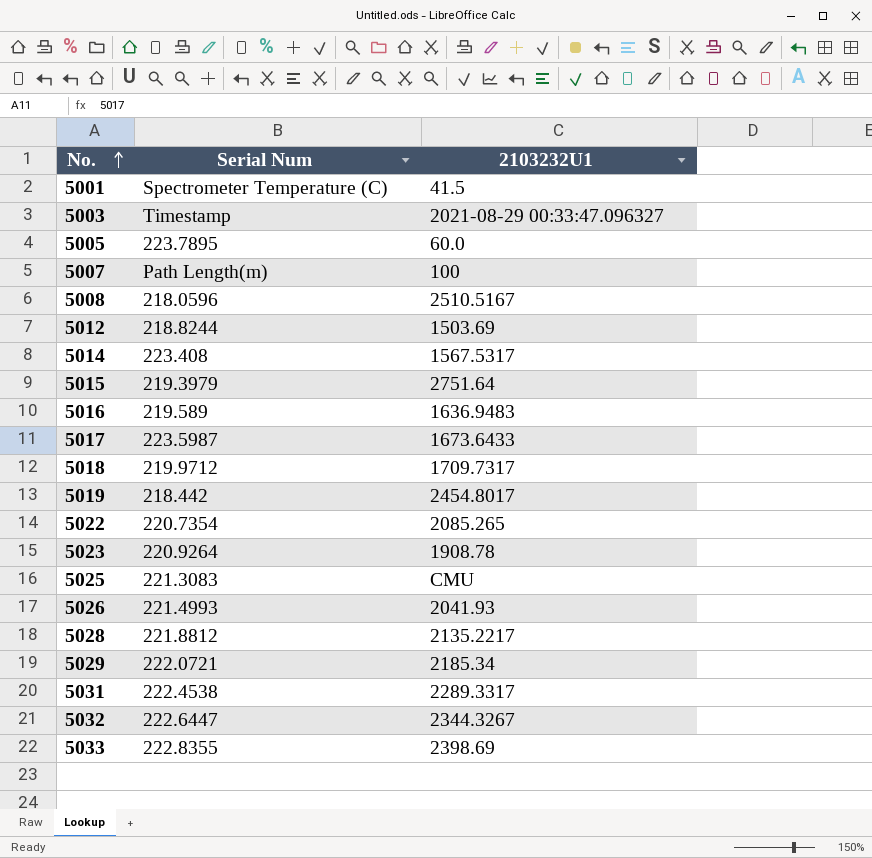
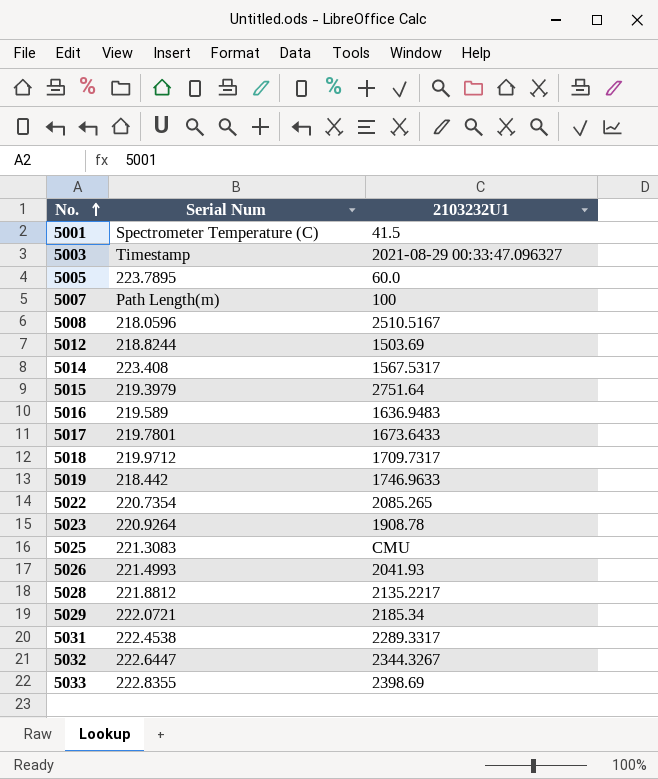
5017 | Serial Num: 223.5987 -> 219.7801
5019 | 2103232U1: 2454.8017 -> 1746.9633

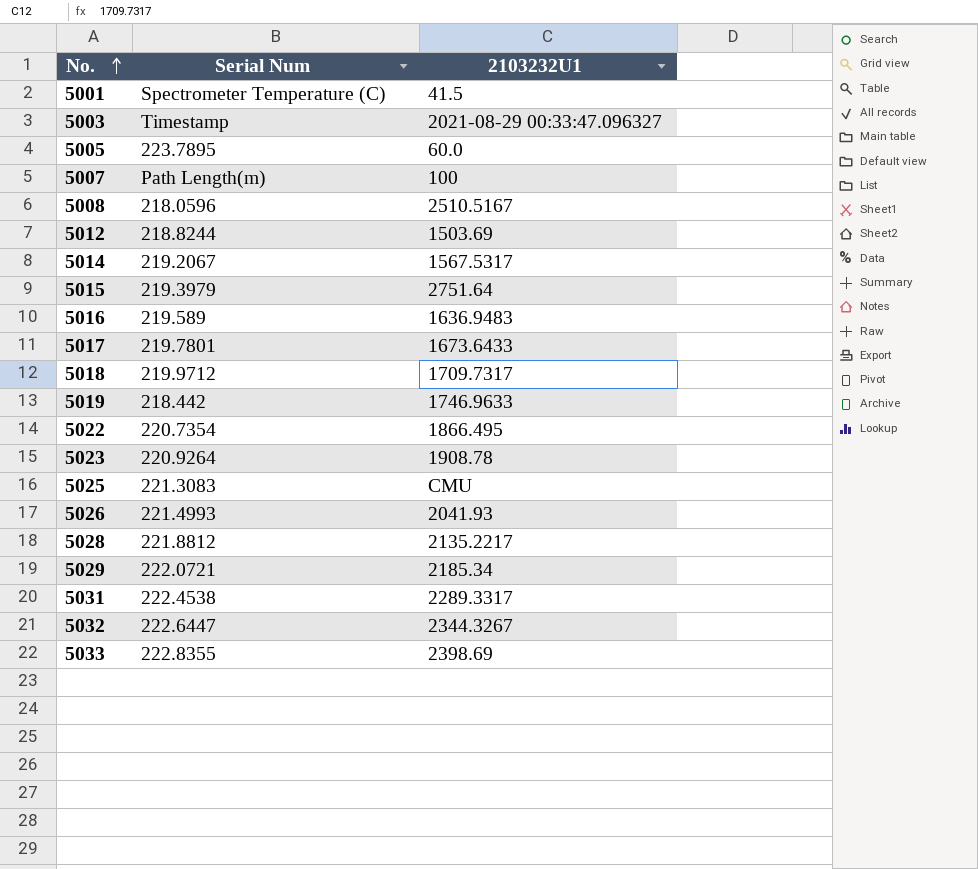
5014 | Serial Num: 223.408 -> 219.2067
5022 | 2103232U1: 2085.265 -> 1866.495

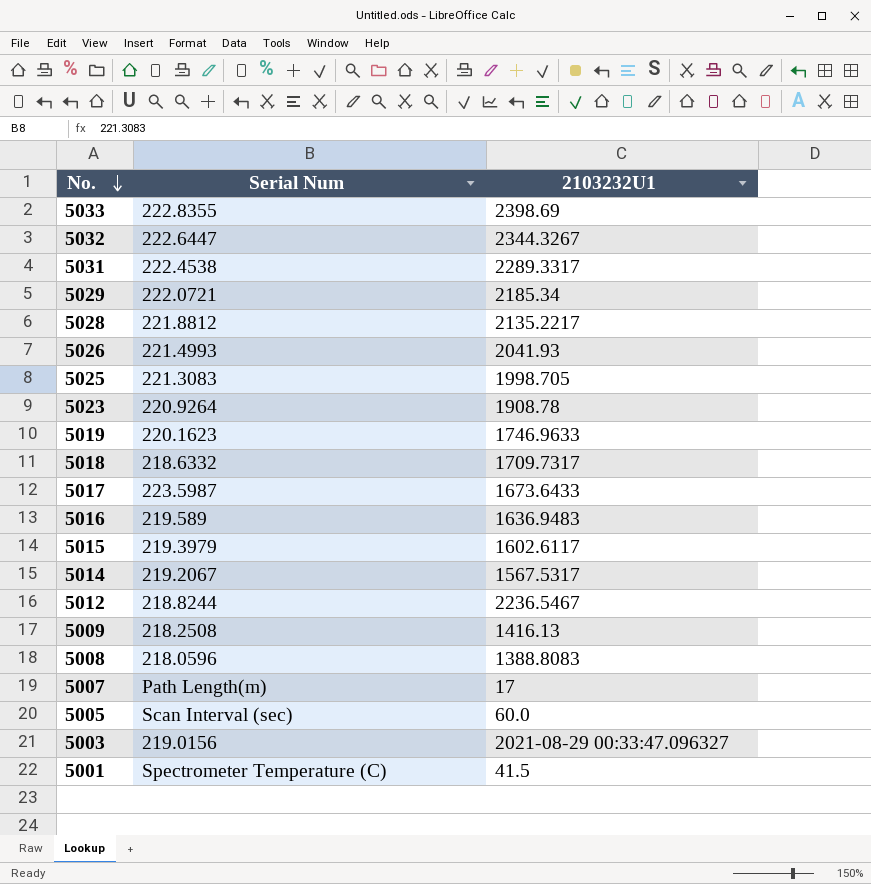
row order: No. ascending -> No. descending
row 5022: 220.7354 | 1866.495 -> none
5025 | 2103232U1: CMU -> 1998.705
5019 | Serial Num: 218.442 -> 220.1623
5018 | Serial Num: 219.9712 -> 218.6332
5017 | Serial Num: 219.7801 -> 223.5987
5015 | 2103232U1: 2751.64 -> 1602.6117
5012 | 2103232U1: 1503.69 -> 2236.5467
row 5009: none -> 218.2508 | 1416.13
5008 | 2103232U1: 2510.5167 -> 1388.8083
5007 | 2103232U1: 100 -> 17
5005 | Serial Num: 223.7895 -> Scan Interval (sec)
5003 | Serial Num: Timestamp -> 219.0156

